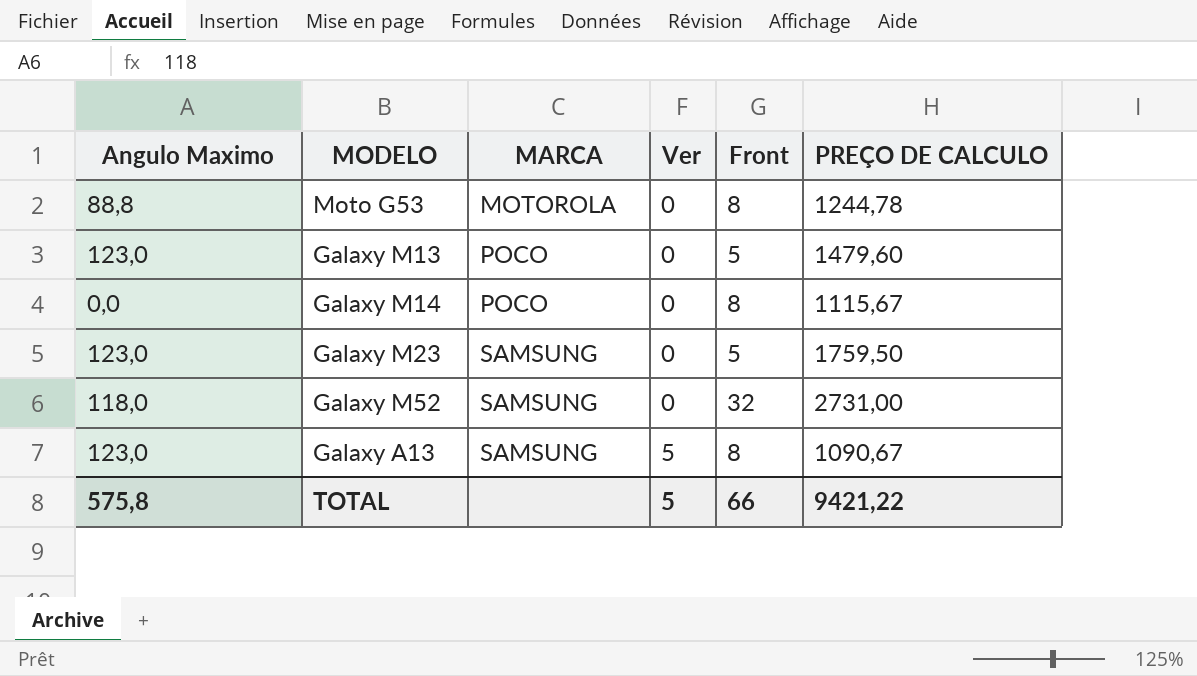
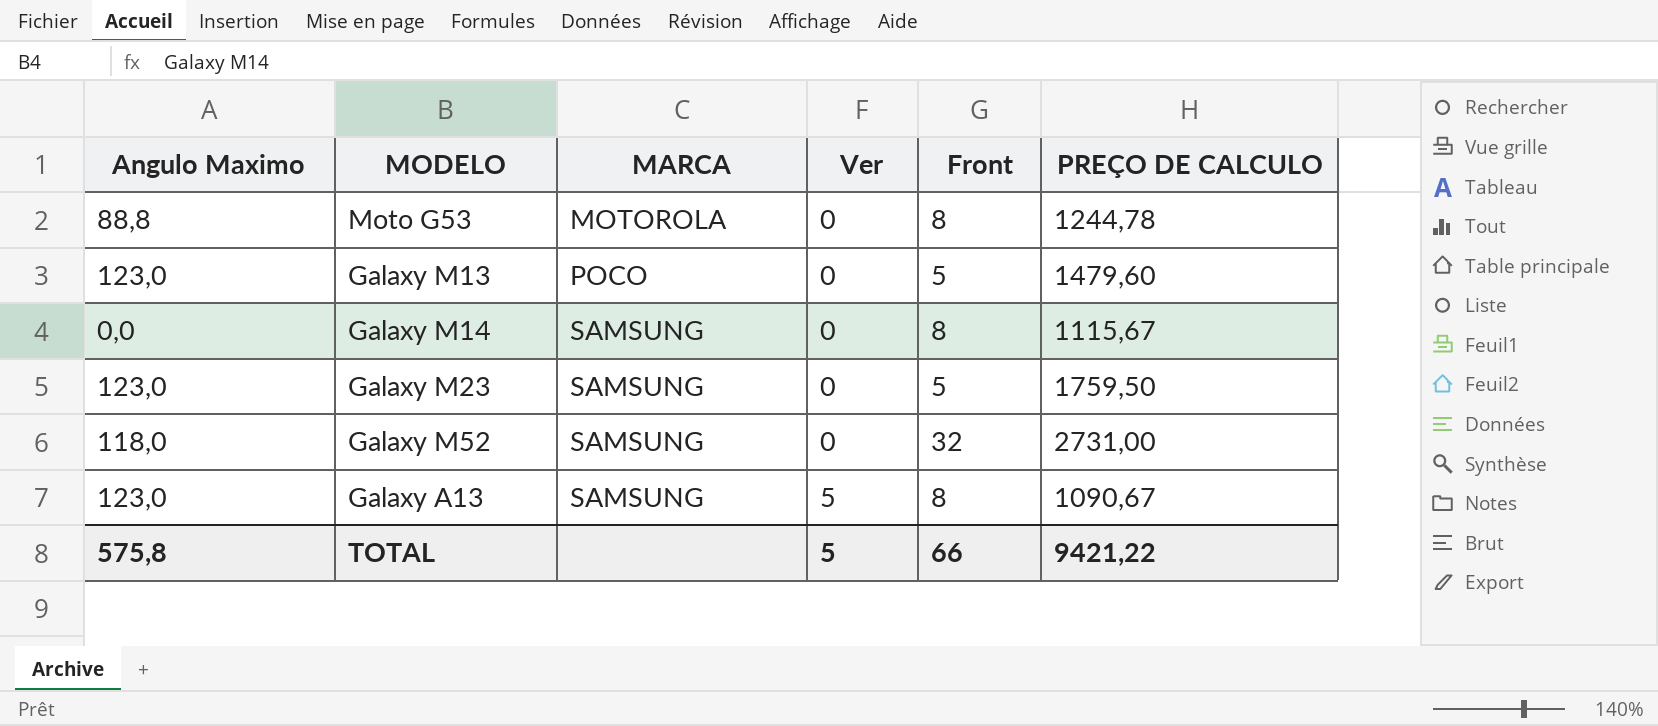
Galaxy M14 | MARCA: POCO -> SAMSUNG

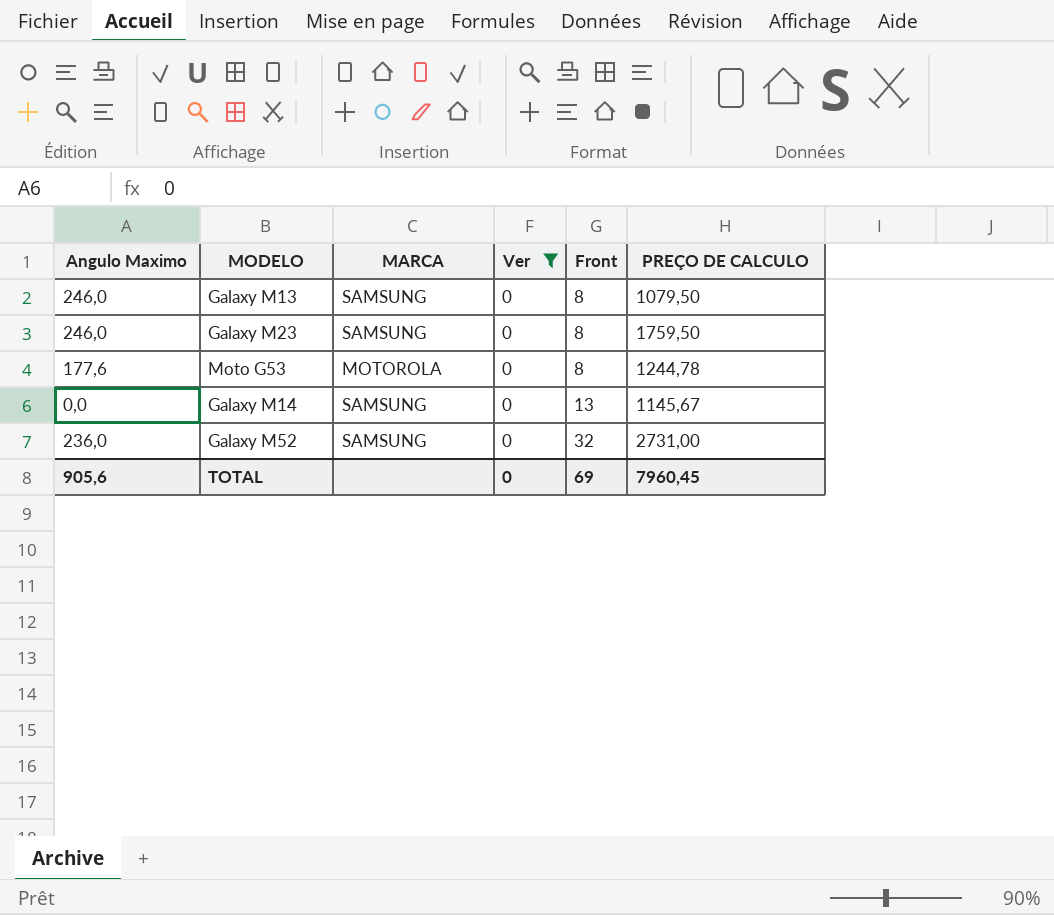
filter: none -> Ver = 0
row order: MARCA ascending -> Front ascending
Galaxy M13 | Angulo Maximo: 123,0 -> 246,0
Galaxy M13 | MARCA: POCO -> SAMSUNG
Galaxy M13 | Front: 5 -> 8
Galaxy M13 | PREÇO DE CALCULO: 1479,60 -> 1079,50
Galaxy M23 | Angulo Maximo: 123,0 -> 246,0
Galaxy M23 | Front: 5 -> 8
Moto G53 | Angulo Maximo: 88,8 -> 177,6
Galaxy M14 | Front: 8 -> 13
Galaxy M14 | PREÇO DE CALCULO: 1115,67 -> 1145,67
Galaxy M52 | Angulo Maximo: 118,0 -> 236,0
TOTAL | Angulo Maximo: 575,8 -> 905,6
TOTAL | Ver: 5 -> 0
TOTAL | Front: 66 -> 69
TOTAL | PREÇO DE CALCULO: 9421,22 -> 7960,45

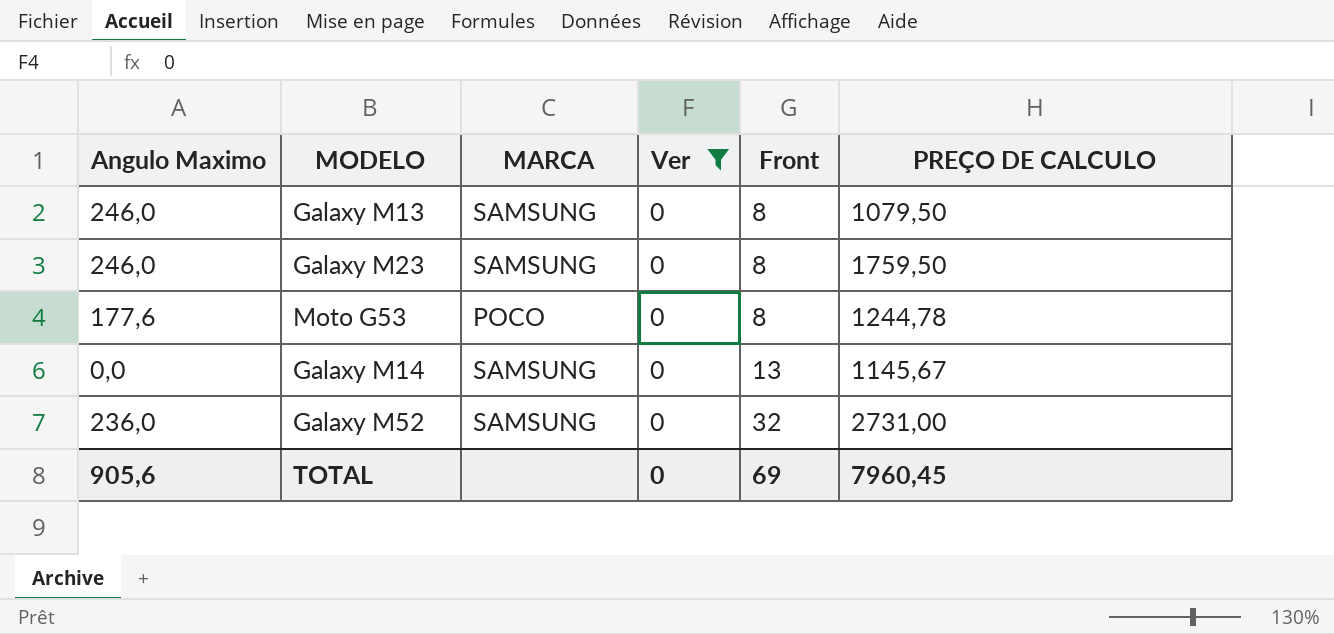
Moto G53 | MARCA: MOTOROLA -> POCO

